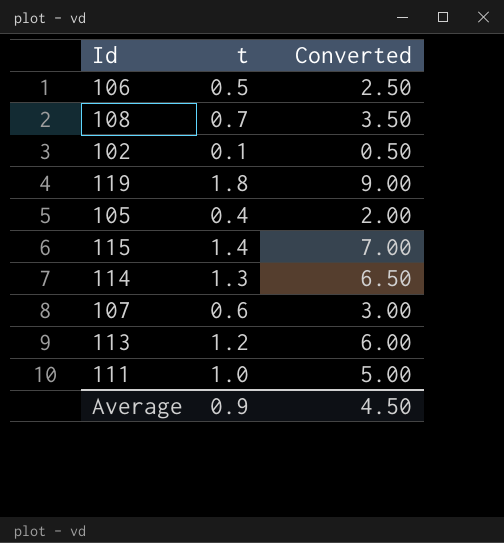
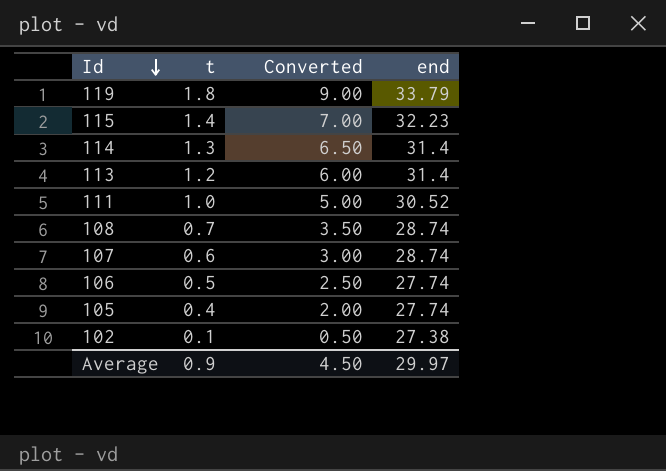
row order: none -> Id descending
column end | position: none -> 4

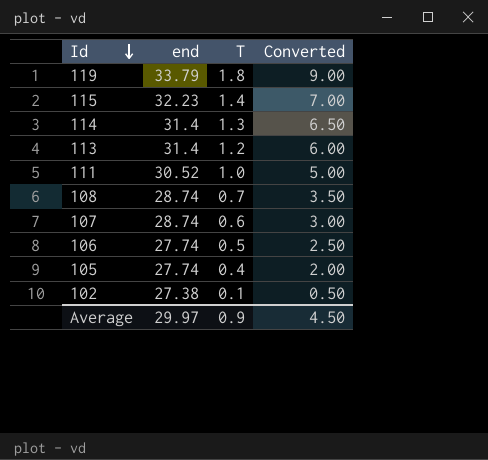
column end | position: 4 -> 2
column name: t -> T

